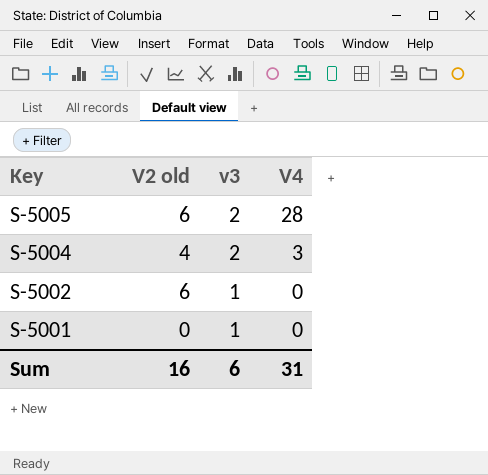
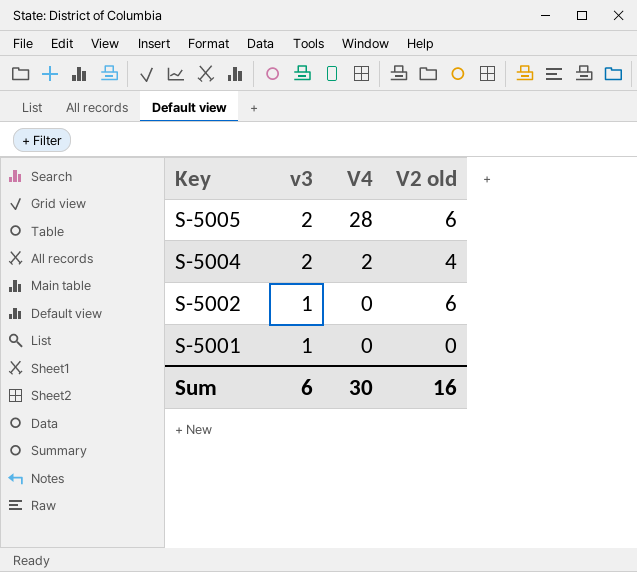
column V2 old | position: 2 -> 4
S-5004 | V4: 3 -> 2
Sum | V4: 31 -> 30

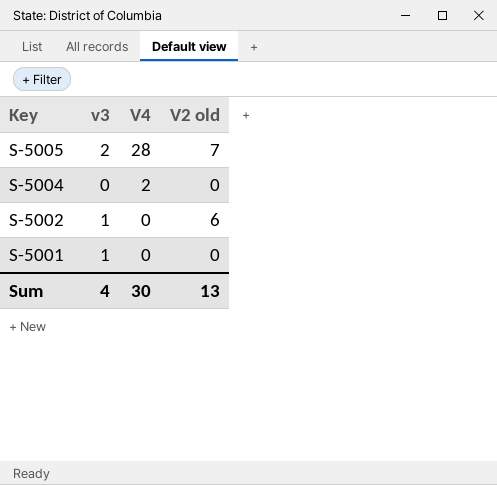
S-5005 | V2 old: 6 -> 7
S-5004 | v3: 2 -> 0
S-5004 | V2 old: 4 -> 0
Sum | v3: 6 -> 4
Sum | V2 old: 16 -> 13

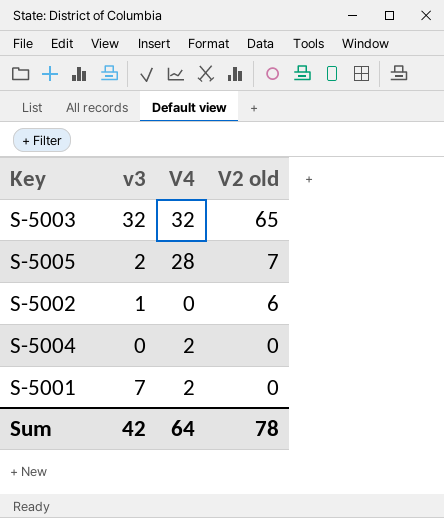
row order: Key descending -> V2 old descending
row S-5003: none -> 32 | 32 | 65
S-5001 | v3: 1 -> 7
S-5001 | V4: 0 -> 2
Sum | v3: 4 -> 42
Sum | V4: 30 -> 64
Sum | V2 old: 13 -> 78

